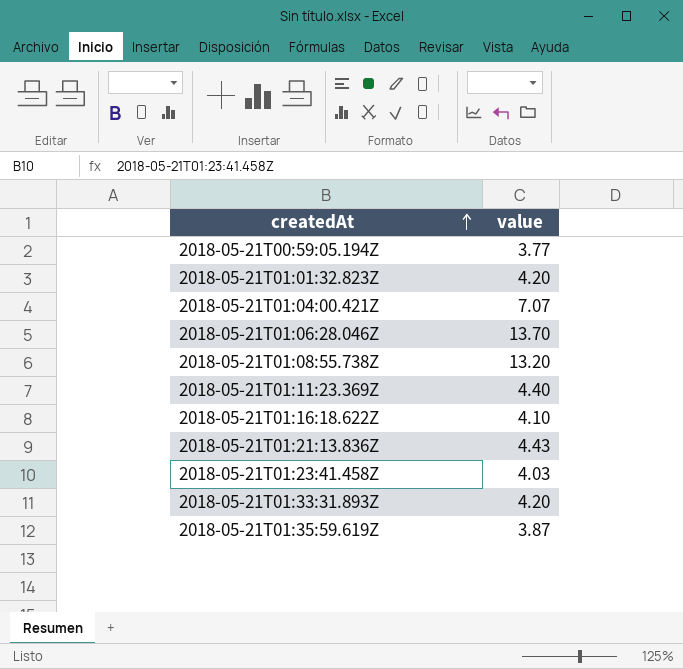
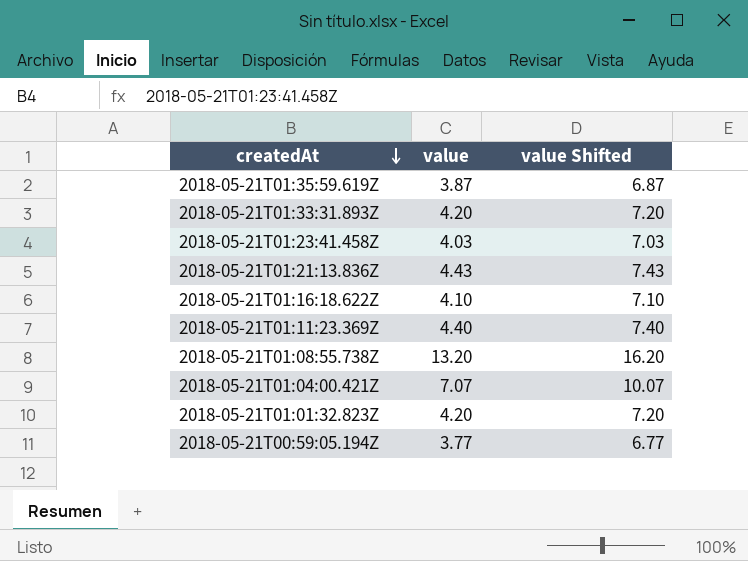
row order: createdAt ascending -> createdAt descending
column value Shifted | formula: none -> [value] + 3
row 2018-05-21T01:06:28.046Z: 13.70 -> none

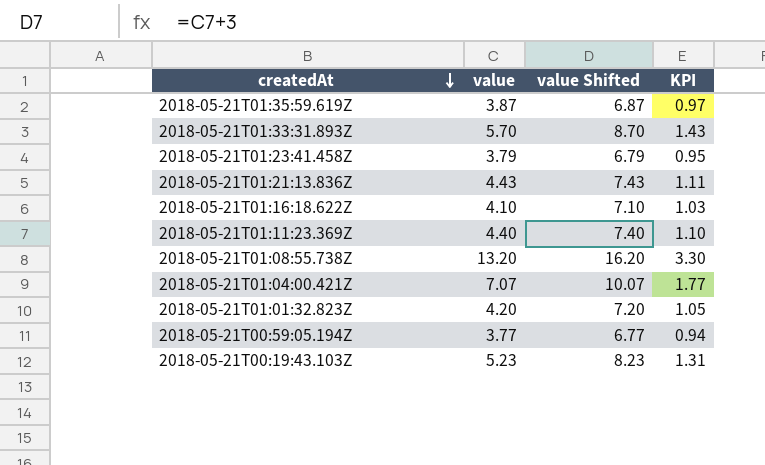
column KPI | formula: none -> [value] * 0.25
2018-05-21T01:33:31.893Z | value: 4.20 -> 5.70
2018-05-21T01:33:31.893Z | value Shifted: 7.20 -> 8.70
2018-05-21T01:23:41.458Z | value: 4.03 -> 3.79
2018-05-21T01:23:41.458Z | value Shifted: 7.03 -> 6.79
row 2018-05-21T00:19:43.103Z: none -> 5.23 | 8.23 | 1.31

